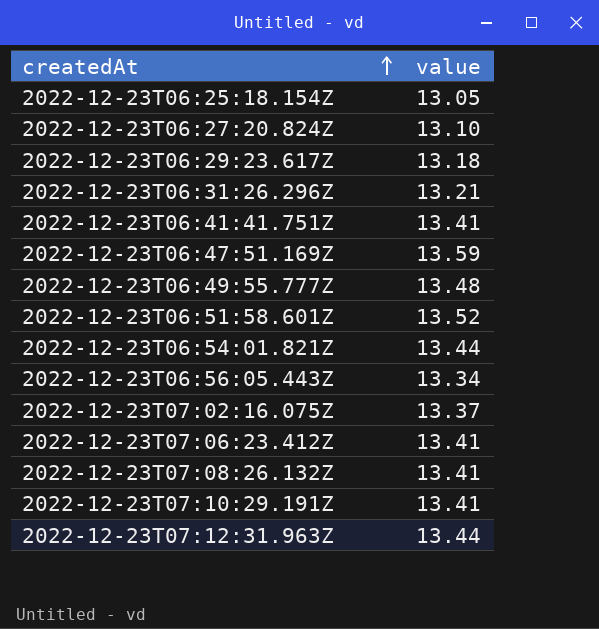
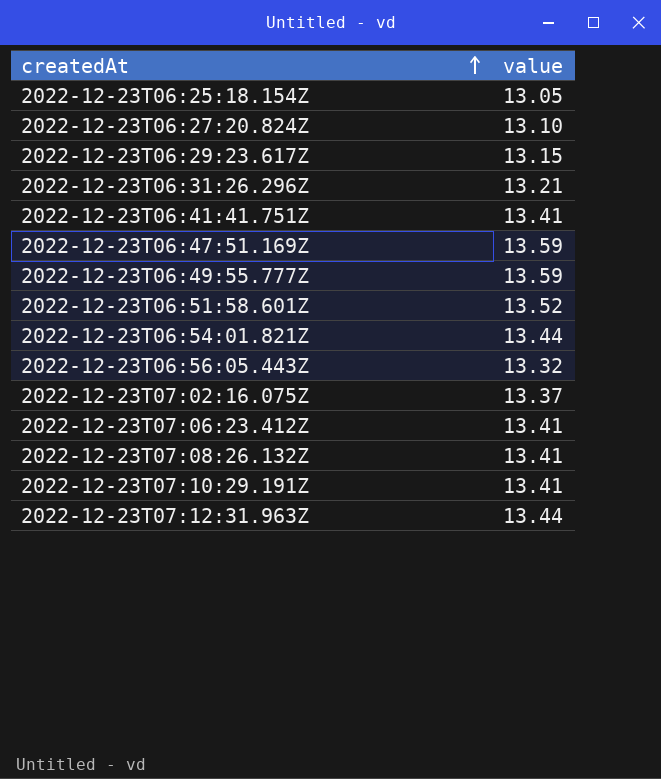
2022-12-23T06:29:23.617Z | value: 13.18 -> 13.15
2022-12-23T06:49:55.777Z | value: 13.48 -> 13.59
2022-12-23T06:56:05.443Z | value: 13.34 -> 13.32

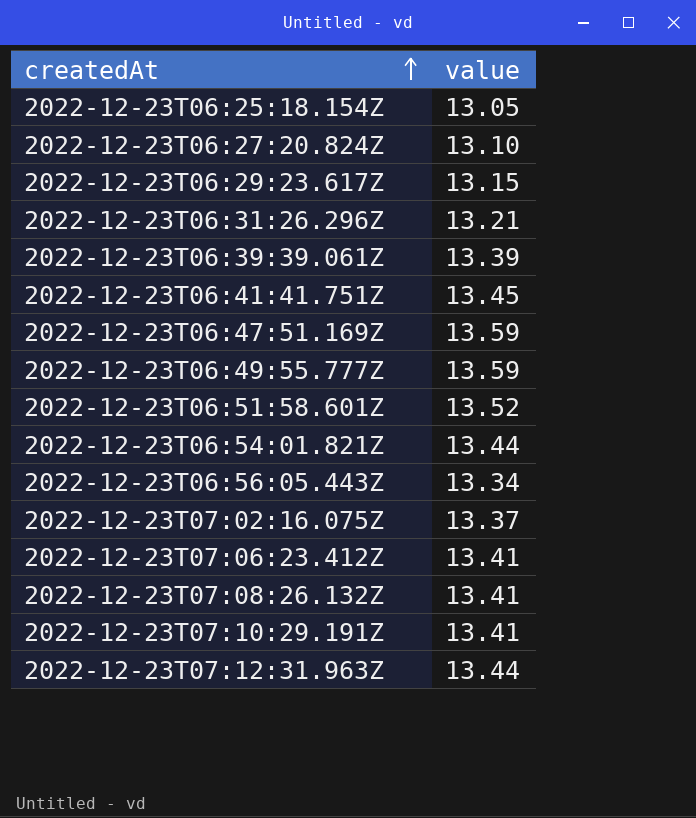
row 2022-12-23T06:39:39.061Z: none -> 13.39
2022-12-23T06:41:41.751Z | value: 13.41 -> 13.45
2022-12-23T06:56:05.443Z | value: 13.32 -> 13.34

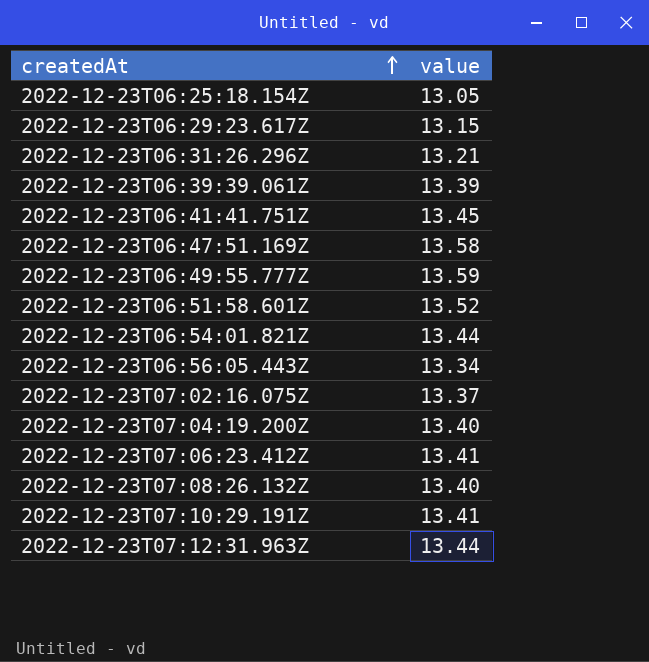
row 2022-12-23T06:27:20.824Z: 13.10 -> none
2022-12-23T06:47:51.169Z | value: 13.59 -> 13.58
row 2022-12-23T07:04:19.200Z: none -> 13.40
2022-12-23T07:08:26.132Z | value: 13.41 -> 13.40

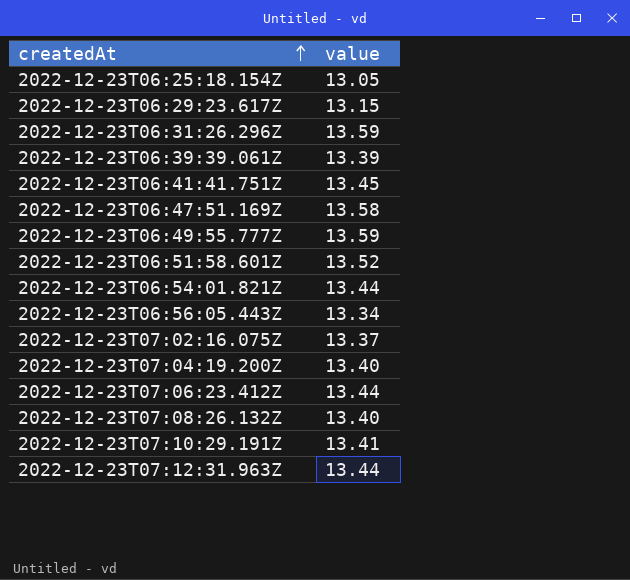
2022-12-23T06:31:26.296Z | value: 13.21 -> 13.59
2022-12-23T07:06:23.412Z | value: 13.41 -> 13.44

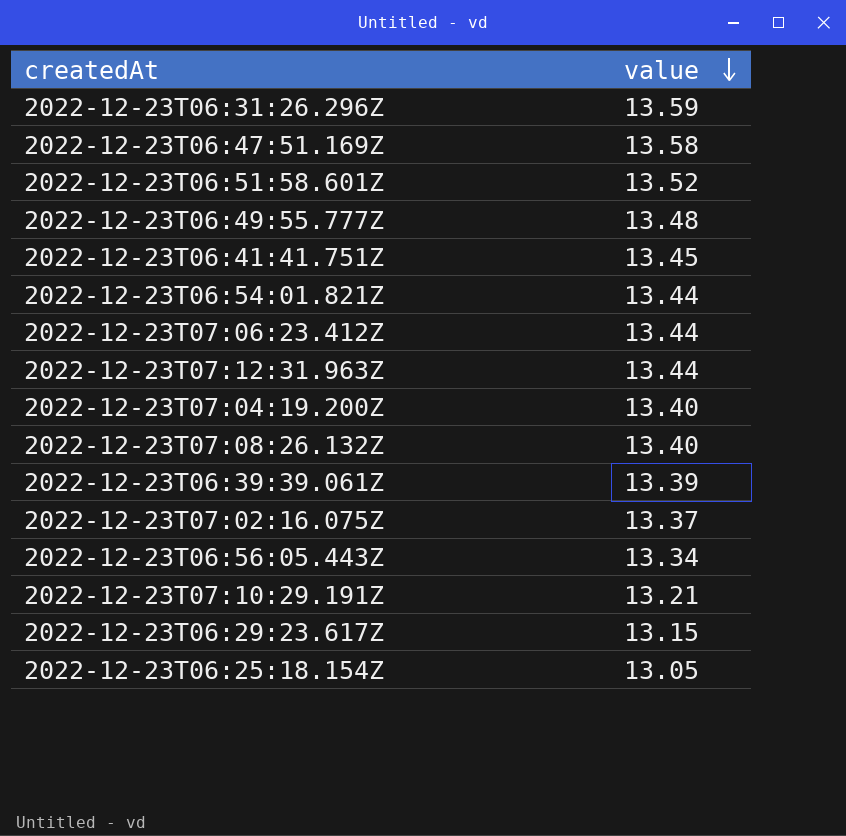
row order: createdAt ascending -> value descending
2022-12-23T06:49:55.777Z | value: 13.59 -> 13.48
2022-12-23T07:10:29.191Z | value: 13.41 -> 13.21

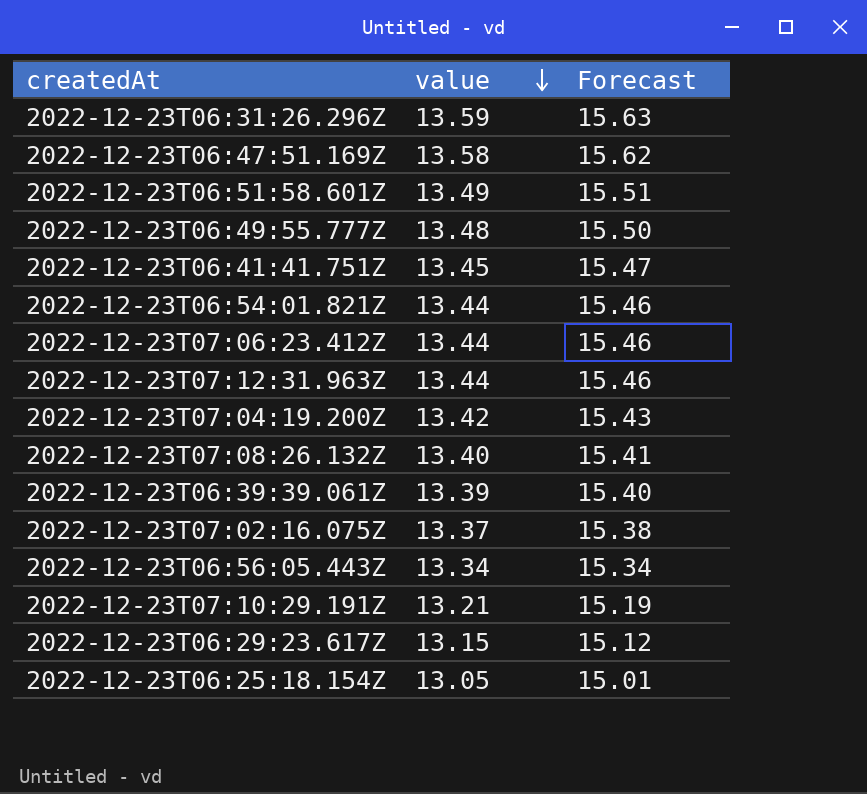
column Forecast | formula: none -> [value] * 1.15
2022-12-23T06:51:58.601Z | value: 13.52 -> 13.49
2022-12-23T07:04:19.200Z | value: 13.40 -> 13.42

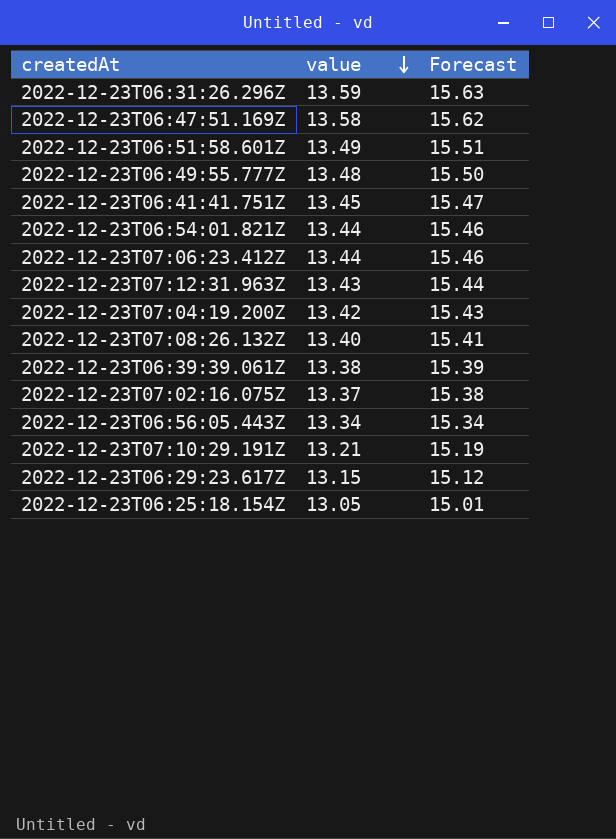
2022-12-23T07:12:31.963Z | value: 13.44 -> 13.43
2022-12-23T07:12:31.963Z | Forecast: 15.46 -> 15.44
2022-12-23T06:39:39.061Z | value: 13.39 -> 13.38
2022-12-23T06:39:39.061Z | Forecast: 15.40 -> 15.39

